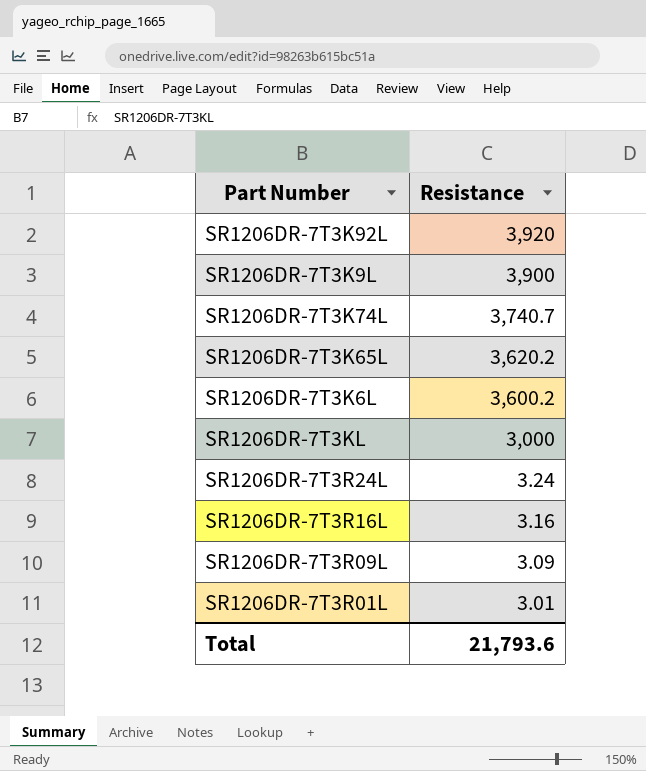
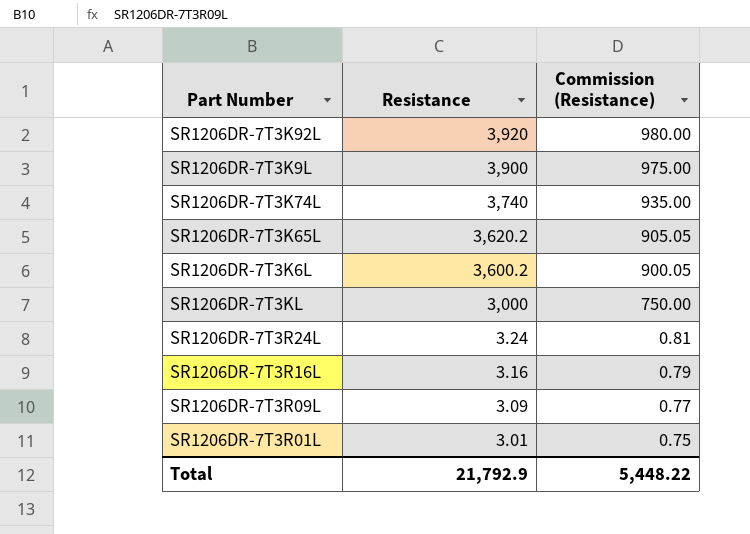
column Commission (Resistance) | formula: none -> [Resistance] * 0.25
SR1206DR-7T3K74L | Resistance: 3,740.7 -> 3,740
Total | Resistance: 21,793.6 -> 21,792.9

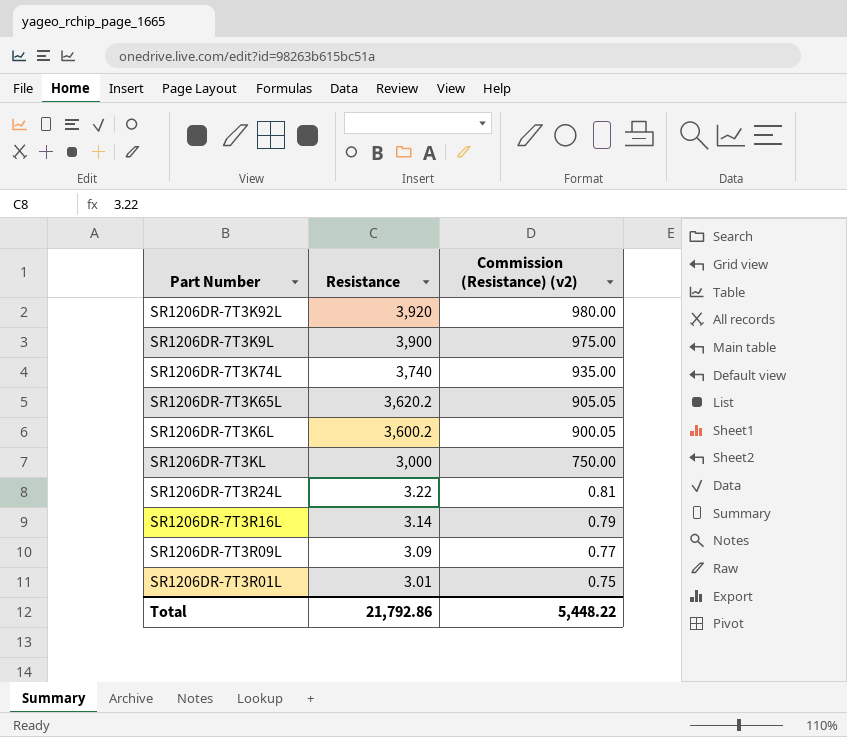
column name: Commission (Resistance) -> Commission (Resistance) (v2)
SR1206DR-7T3R24L | Resistance: 3.24 -> 3.22
SR1206DR-7T3R16L | Resistance: 3.16 -> 3.14
Total | Resistance: 21,792.9 -> 21,792.86

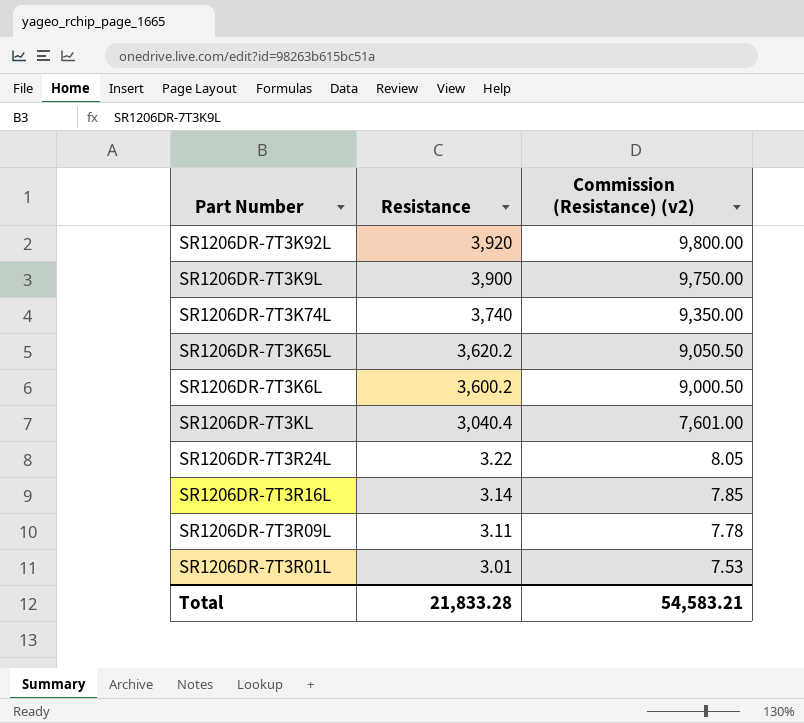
column Commission (Resistance) (v2) | formula: [Resistance] * 0.25 -> [Resistance] * 2.5
SR1206DR-7T3KL | Resistance: 3,000 -> 3,040.4
SR1206DR-7T3R09L | Resistance: 3.09 -> 3.11
Total | Resistance: 21,792.86 -> 21,833.28
Total | Commission (Resistance) (v2): 5,448.22 -> 54,583.21

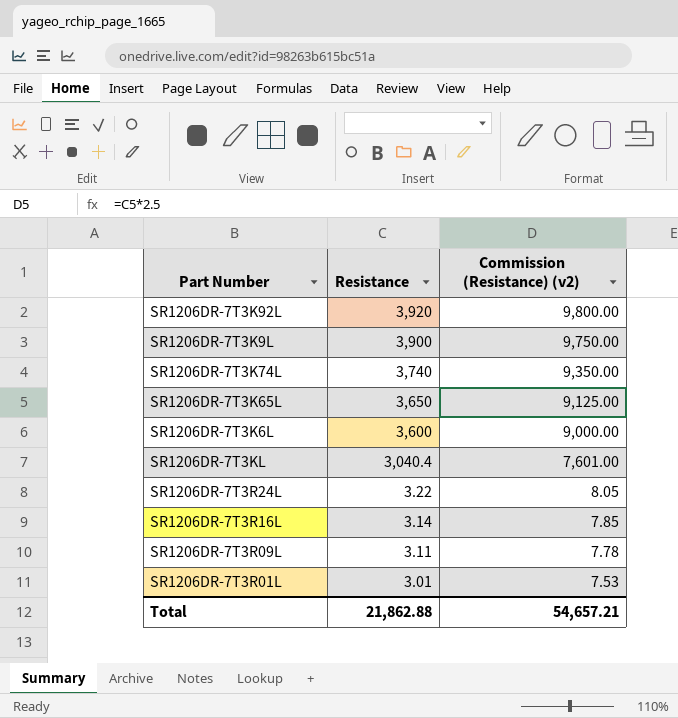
SR1206DR-7T3K65L | Resistance: 3,620.2 -> 3,650
SR1206DR-7T3K65L | Commission (Resistance) (v2): 9,050.50 -> 9,125.00
SR1206DR-7T3K6L | Resistance: 3,600.2 -> 3,600
SR1206DR-7T3K6L | Commission (Resistance) (v2): 9,000.50 -> 9,000.00
Total | Resistance: 21,833.28 -> 21,862.88
Total | Commission (Resistance) (v2): 54,583.21 -> 54,657.21

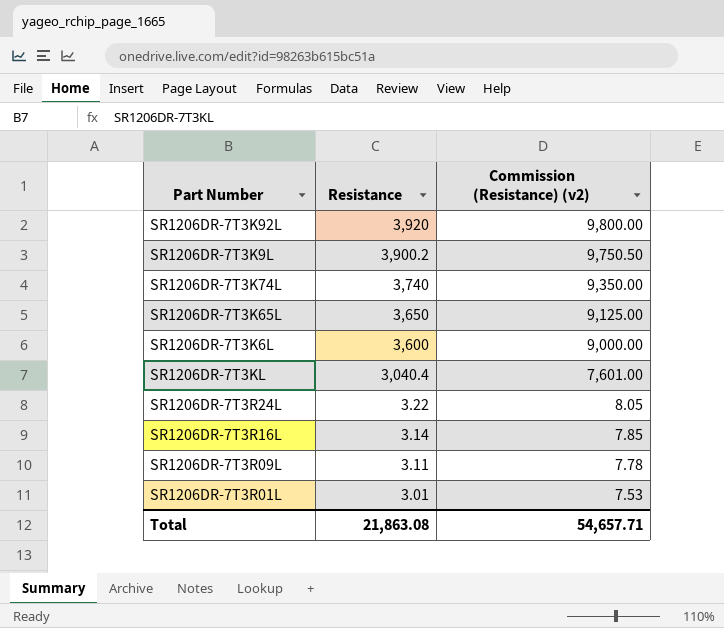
SR1206DR-7T3K9L | Resistance: 3,900 -> 3,900.2
SR1206DR-7T3K9L | Commission (Resistance) (v2): 9,750.00 -> 9,750.50
Total | Resistance: 21,862.88 -> 21,863.08
Total | Commission (Resistance) (v2): 54,657.21 -> 54,657.71

